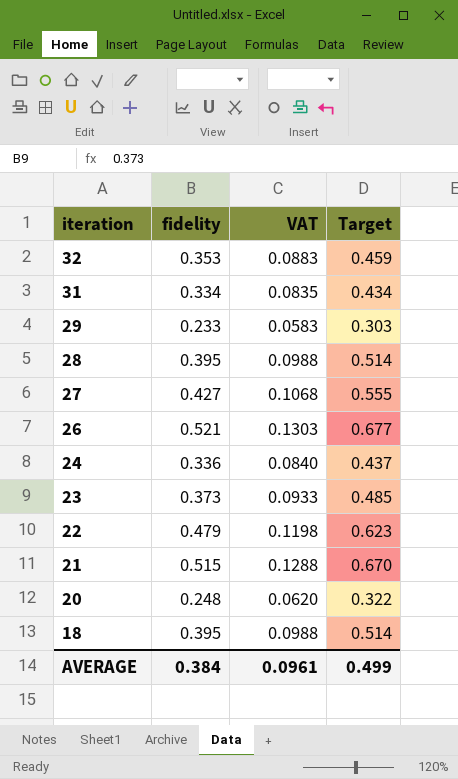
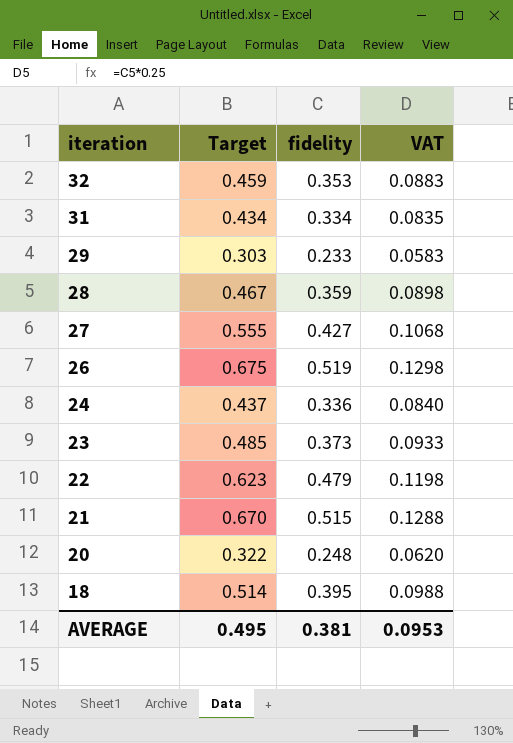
column Target | position: 4 -> 2
28 | Target: 0.514 -> 0.467
28 | fidelity: 0.395 -> 0.359
28 | VAT: 0.0988 -> 0.0898
26 | Target: 0.677 -> 0.675
26 | fidelity: 0.521 -> 0.519
26 | VAT: 0.1303 -> 0.1298
AVERAGE | Target: 0.499 -> 0.495
AVERAGE | fidelity: 0.384 -> 0.381
AVERAGE | VAT: 0.0961 -> 0.0953

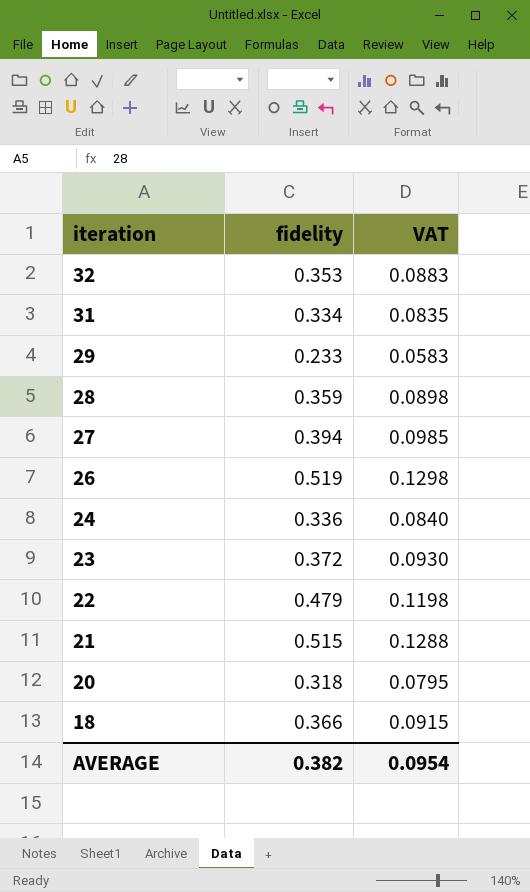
column Target | formula: [fidelity] * 1.3 -> none
27 | fidelity: 0.427 -> 0.394
27 | VAT: 0.1068 -> 0.0985
23 | fidelity: 0.373 -> 0.372
23 | VAT: 0.0933 -> 0.0930
20 | fidelity: 0.248 -> 0.318
20 | VAT: 0.0620 -> 0.0795
18 | fidelity: 0.395 -> 0.366
18 | VAT: 0.0988 -> 0.0915
AVERAGE | fidelity: 0.381 -> 0.382
AVERAGE | VAT: 0.0953 -> 0.0954

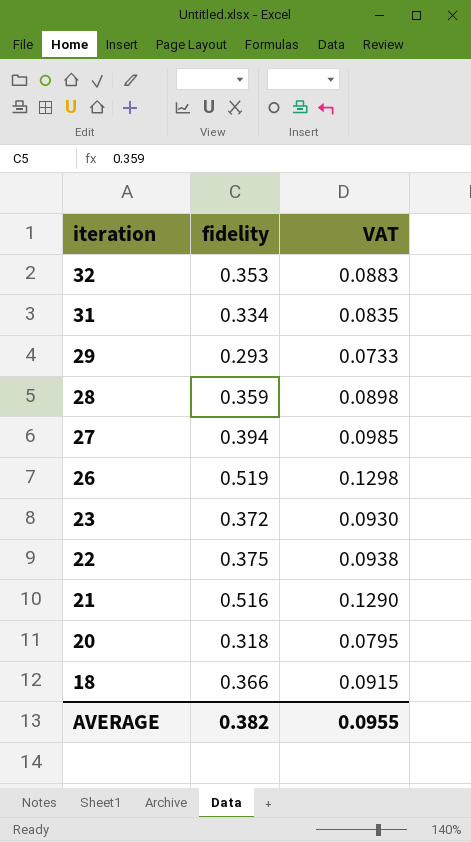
row 24: 0.336 | 0.0840 -> none
29 | fidelity: 0.233 -> 0.293
29 | VAT: 0.0583 -> 0.0733
22 | fidelity: 0.479 -> 0.375
22 | VAT: 0.1198 -> 0.0938
21 | fidelity: 0.515 -> 0.516
21 | VAT: 0.1288 -> 0.1290
AVERAGE | VAT: 0.0954 -> 0.0955

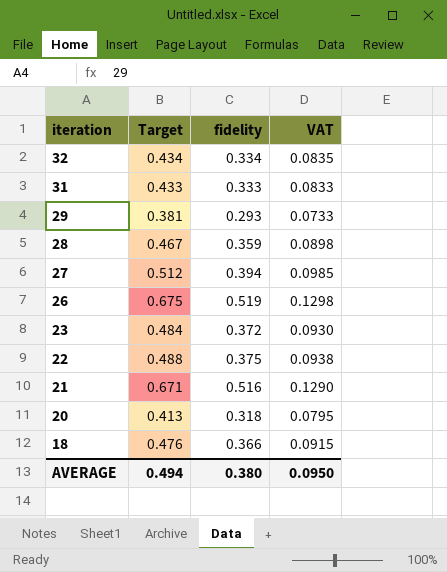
column Target | formula: none -> [fidelity] * 1.3
32 | fidelity: 0.353 -> 0.334
32 | VAT: 0.0883 -> 0.0835
31 | fidelity: 0.334 -> 0.333
31 | VAT: 0.0835 -> 0.0833
AVERAGE | fidelity: 0.382 -> 0.380
AVERAGE | VAT: 0.0955 -> 0.0950

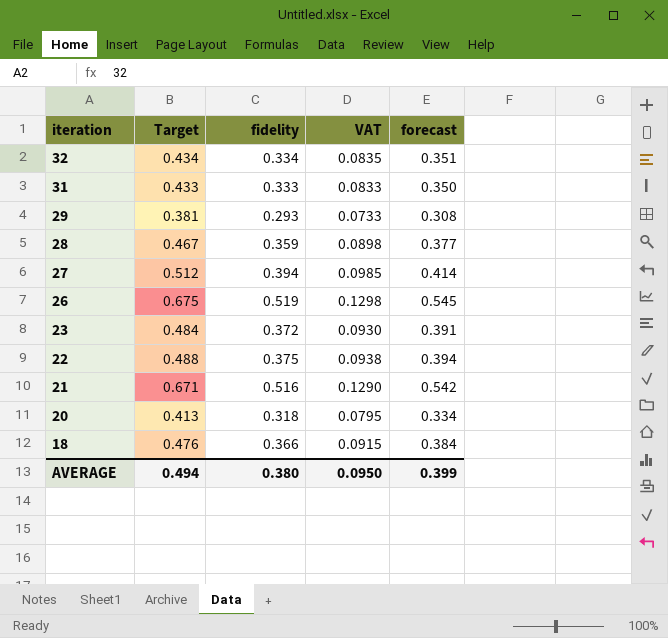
column forecast | formula: none -> [fidelity] * 1.05

